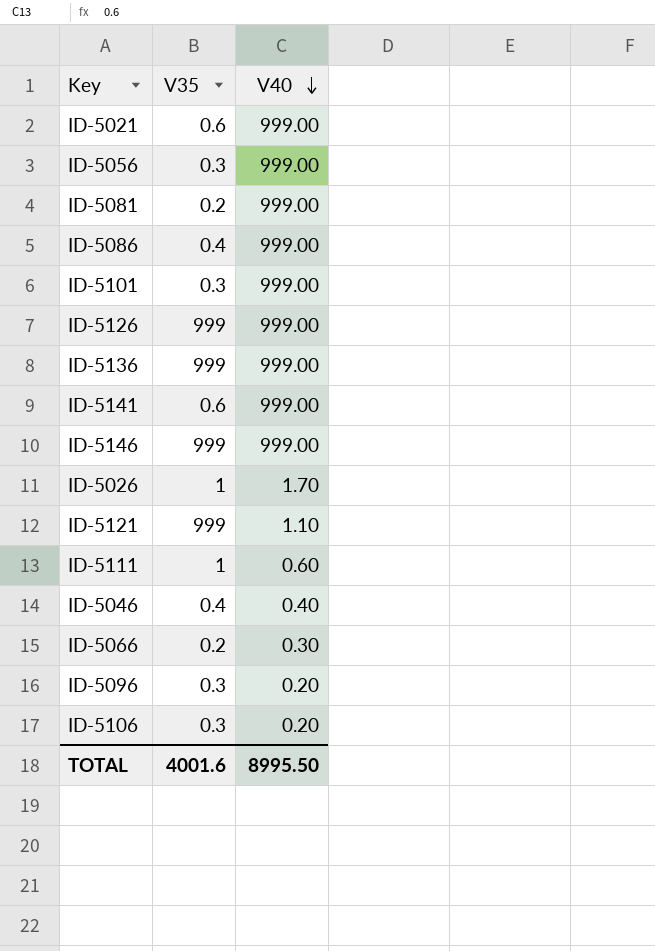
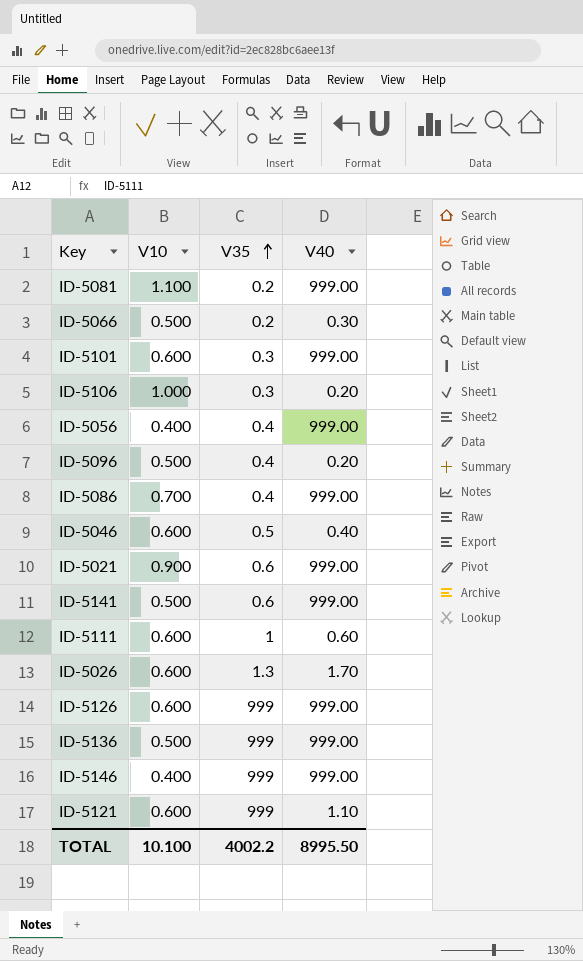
row order: V40 descending -> V35 ascending
column V10 | position: none -> 2
ID-5056 | V35: 0.3 -> 0.4
ID-5096 | V35: 0.3 -> 0.4
ID-5046 | V35: 0.4 -> 0.5
ID-5026 | V35: 1 -> 1.3
TOTAL | V35: 4001.6 -> 4002.2

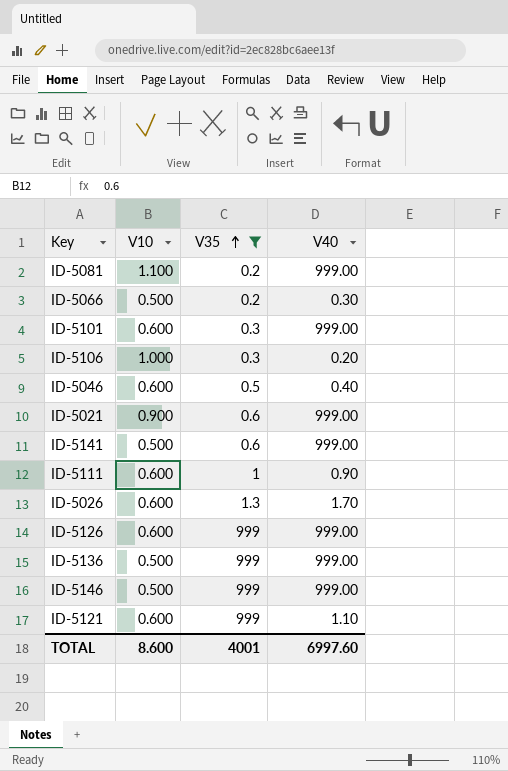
filter: none -> V35 != 0.4
ID-5111 | V40: 0.60 -> 0.90
ID-5146 | V10: 0.400 -> 0.500
TOTAL | V10: 10.100 -> 8.600
TOTAL | V35: 4002.2 -> 4001
TOTAL | V40: 8995.50 -> 6997.60

